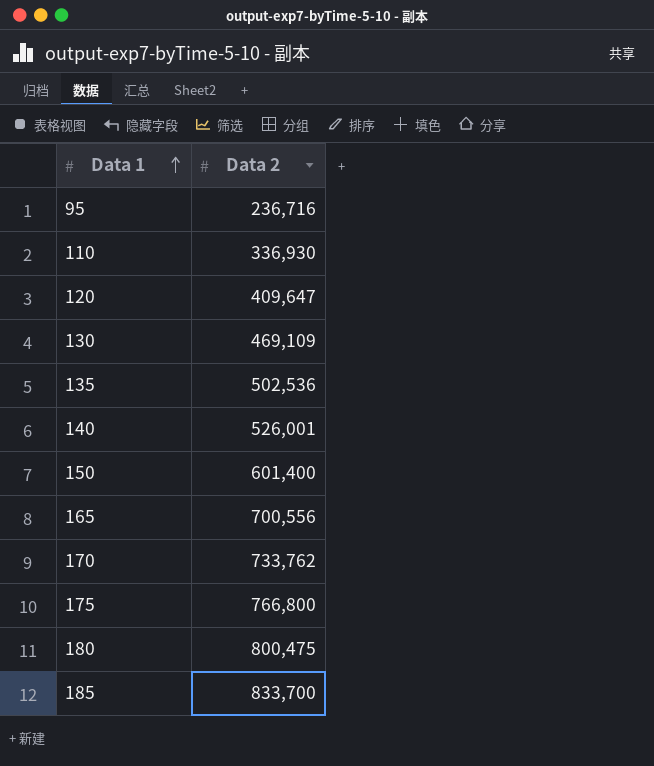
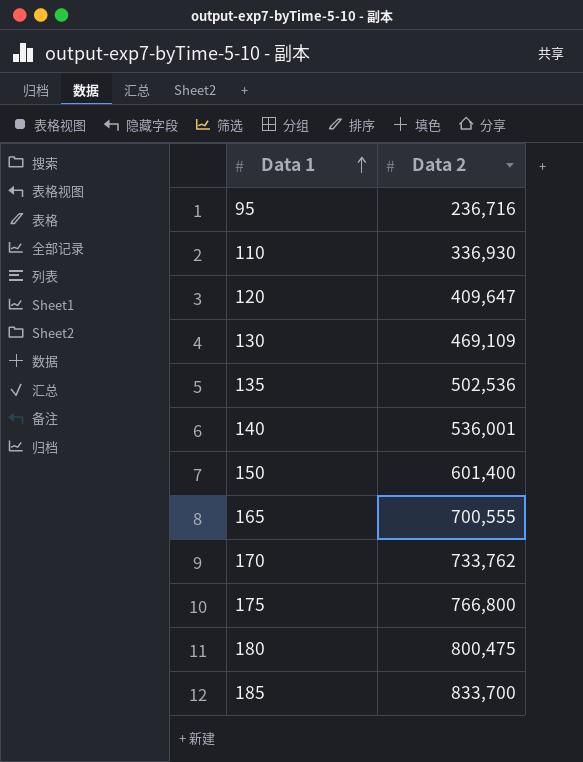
140 | Data 2: 526,001 -> 536,001
165 | Data 2: 700,556 -> 700,555

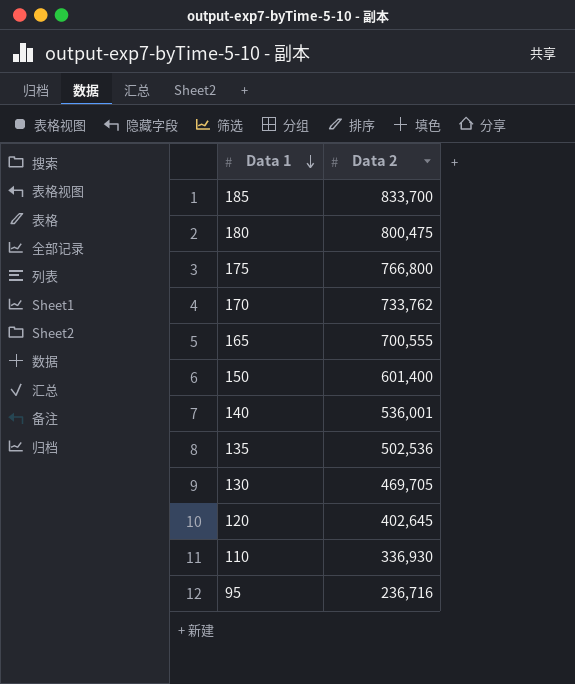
row order: Data 1 ascending -> Data 1 descending
130 | Data 2: 469,109 -> 469,705
120 | Data 2: 409,647 -> 402,645

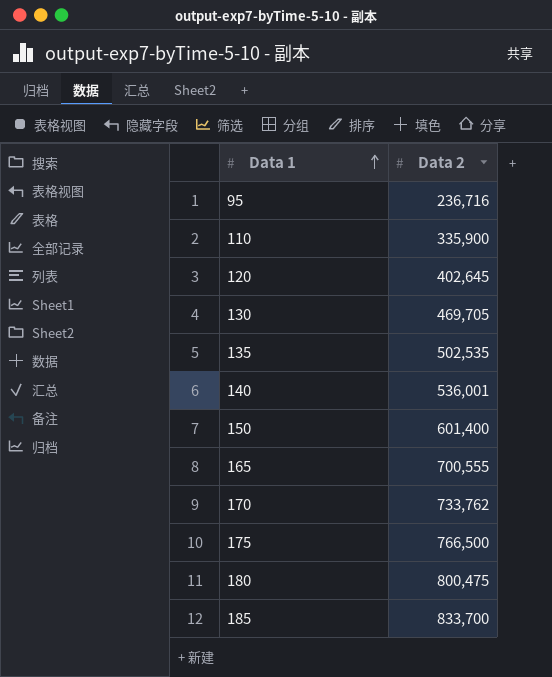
row order: Data 1 descending -> Data 1 ascending
110 | Data 2: 336,930 -> 335,900
135 | Data 2: 502,536 -> 502,535
175 | Data 2: 766,800 -> 766,500

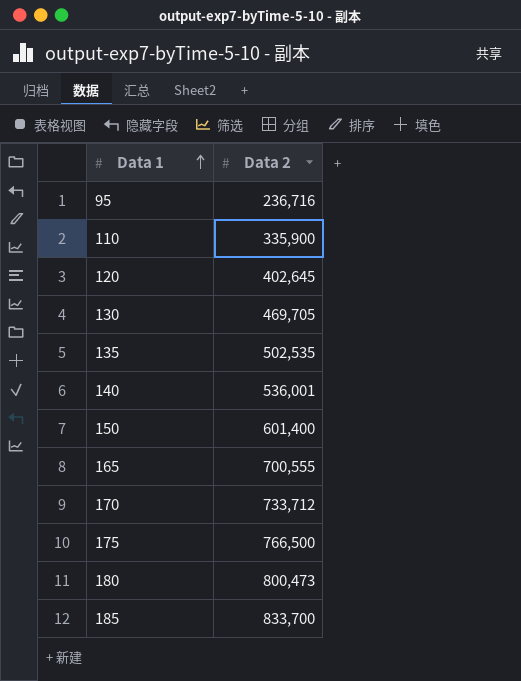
170 | Data 2: 733,762 -> 733,712
180 | Data 2: 800,475 -> 800,473

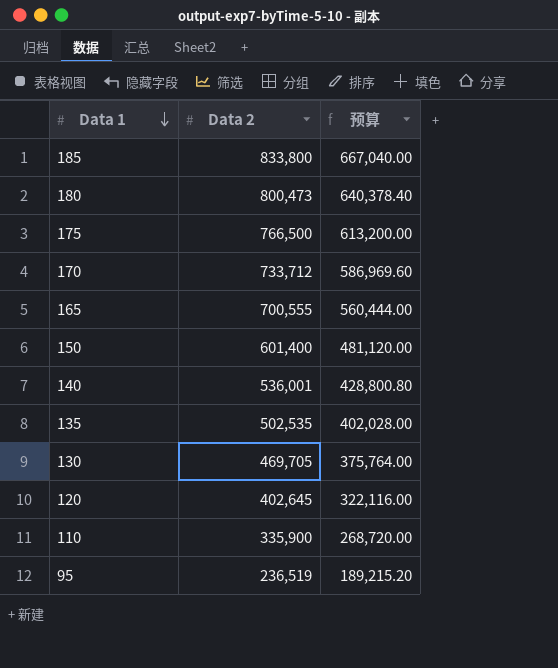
row order: Data 1 ascending -> Data 1 descending
column 预算 | formula: none -> [Data 2] * 0.8
185 | Data 2: 833,700 -> 833,800
95 | Data 2: 236,716 -> 236,519

